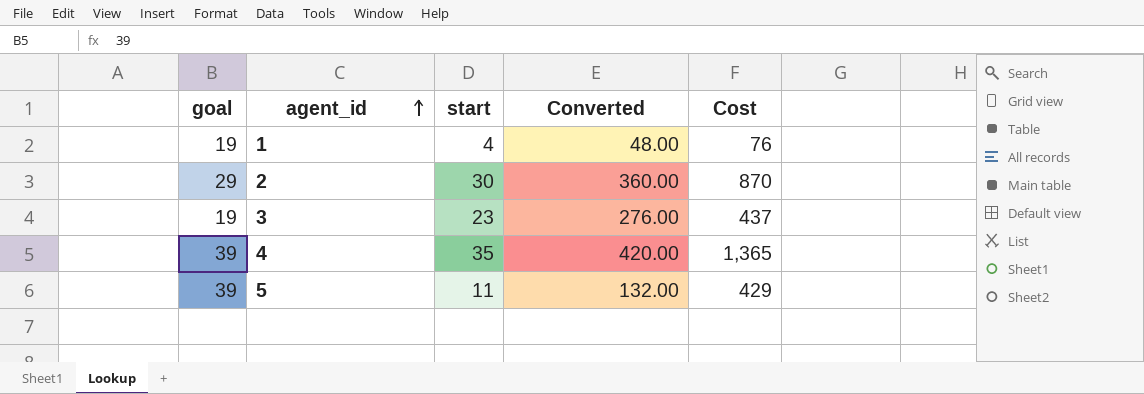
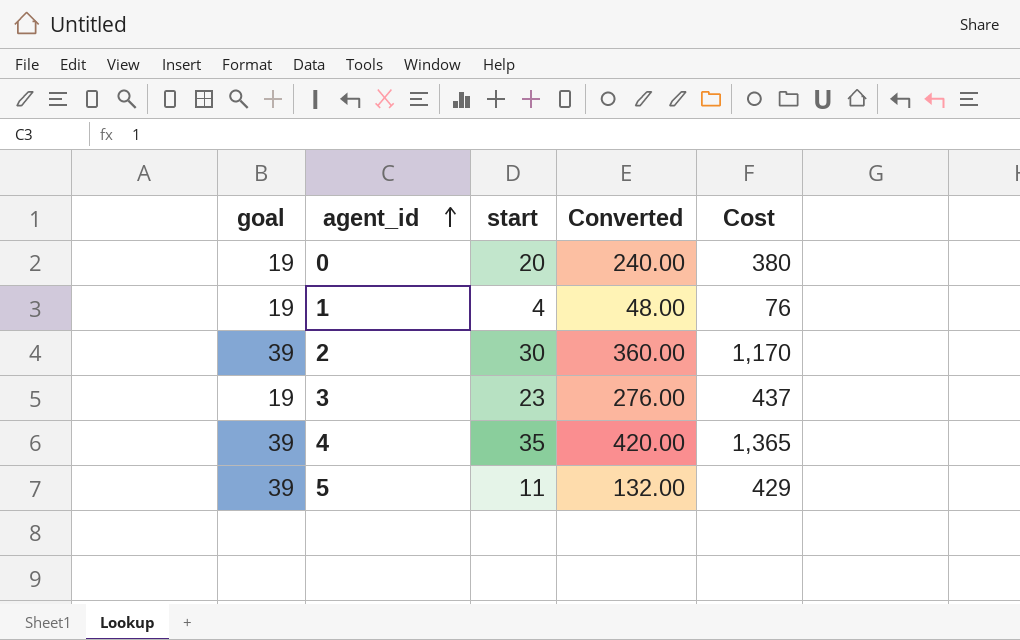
row 0: none -> 19 | 20 | 240.00 | 380
2 | goal: 29 -> 39
2 | Cost: 870 -> 1,170

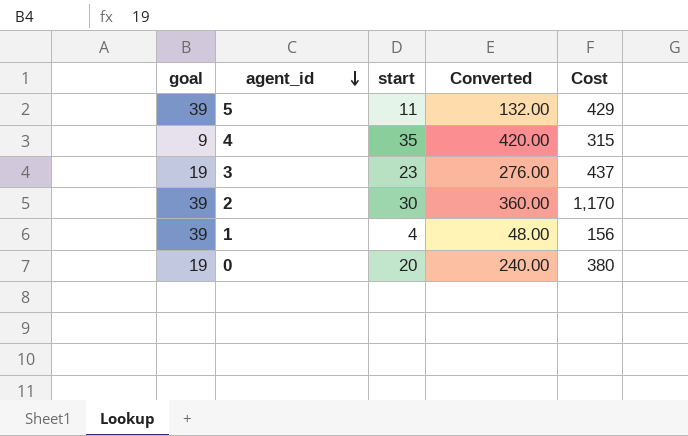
row order: agent_id ascending -> agent_id descending
4 | goal: 39 -> 9
4 | Cost: 1,365 -> 315
1 | goal: 19 -> 39
1 | Cost: 76 -> 156

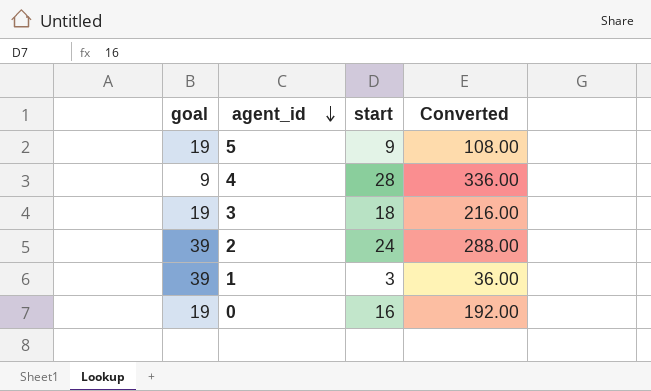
column Cost | formula: [goal] * [start] -> none
5 | goal: 39 -> 19
5 | start: 11 -> 9
5 | Converted: 132.00 -> 108.00
4 | start: 35 -> 28
4 | Converted: 420.00 -> 336.00
3 | start: 23 -> 18
3 | Converted: 276.00 -> 216.00
2 | start: 30 -> 24
2 | Converted: 360.00 -> 288.00
1 | start: 4 -> 3
1 | Converted: 48.00 -> 36.00
0 | start: 20 -> 16
0 | Converted: 240.00 -> 192.00

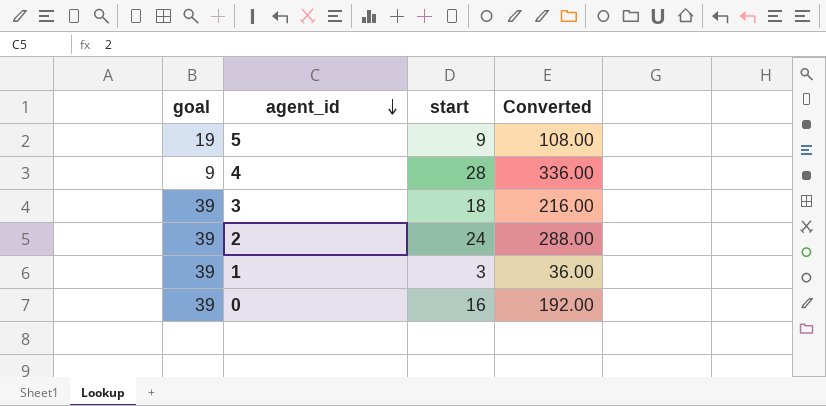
3 | goal: 19 -> 39
0 | goal: 19 -> 39

